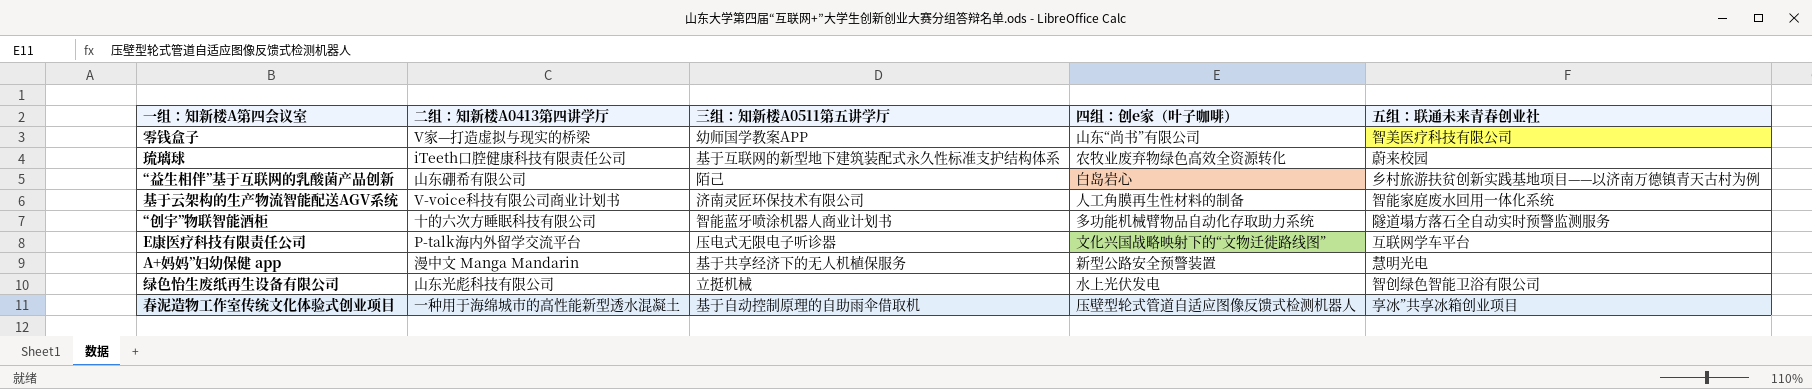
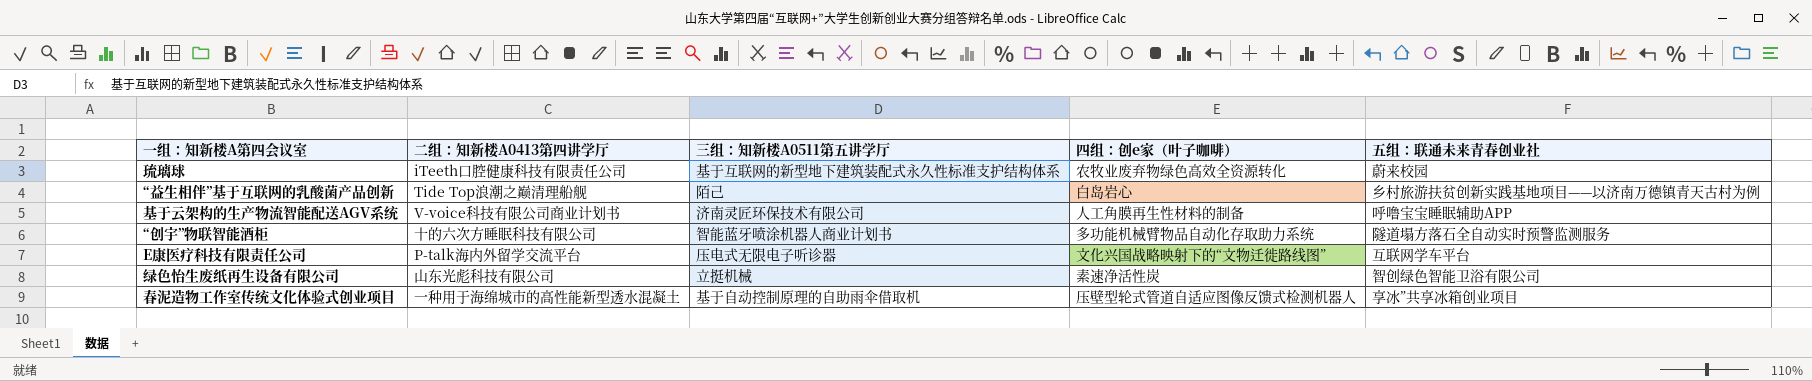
row 零钱盒子: V家—打造虚拟与现实的桥梁 | 幼师国学教案APP | 山东“尚书”有限公司 | 智美医疗科技有限公司 -> none
row A+妈妈”妇幼保健 app: 漫中文 Manga Mandarin | 基于共享经济下的无人机植保服务 | 新型公路安全预警装置 | 慧明光电 -> none
“益生相伴”基于互联网的乳酸菌产品创新 | 二组：知新楼A0413第四讲学厅: 山东硼希有限公司 -> Tide Top浪潮之巅清理船舰
基于云架构的生产物流智能配送AGV系统 | 五组：联通未来青春创业社: 智能家庭废水回用一体化系统 -> 呼噜宝宝睡眠辅助APP
绿色怡生废纸再生设备有限公司 | 四组：创e家（叶子咖啡）: 水上光伏发电 -> 素速净活性炭

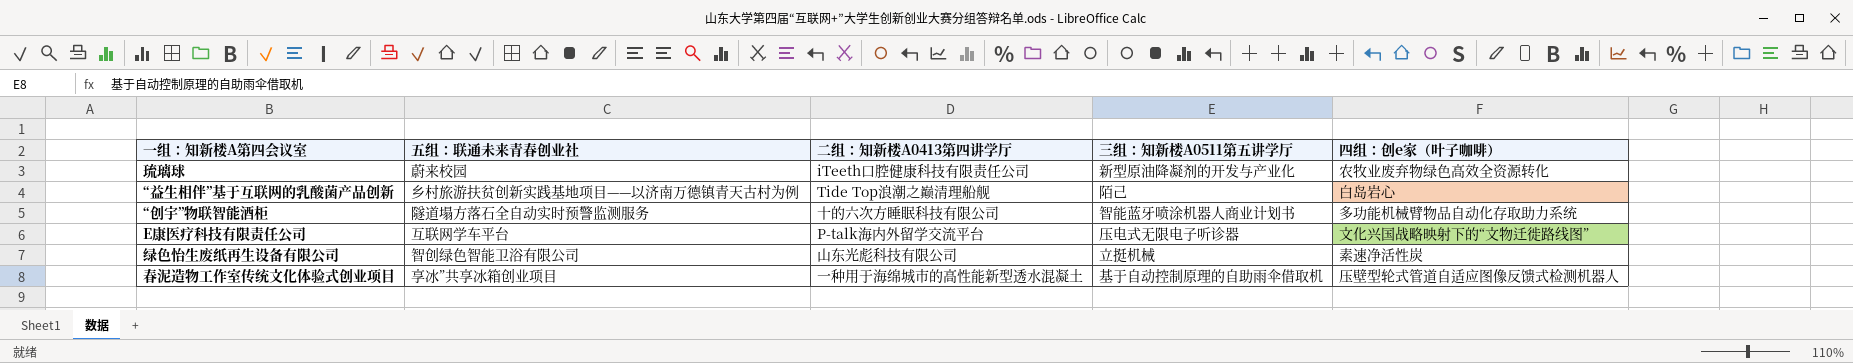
column 五组：联通未来青春创业社 | position: 5 -> 2
row 基于云架构的生产物流智能配送AGV系统: V-voice科技有限公司商业计划书 | 济南灵匠环保技术有限公司 | 人工角膜再生性材料的制备 | 呼噜宝宝睡眠辅助APP -> none
琉璃球 | 三组：知新楼A0511第五讲学厅: 基于互联网的新型地下建筑装配式永久性标准支护结构体系 -> 新型原油降凝剂的开发与产业化

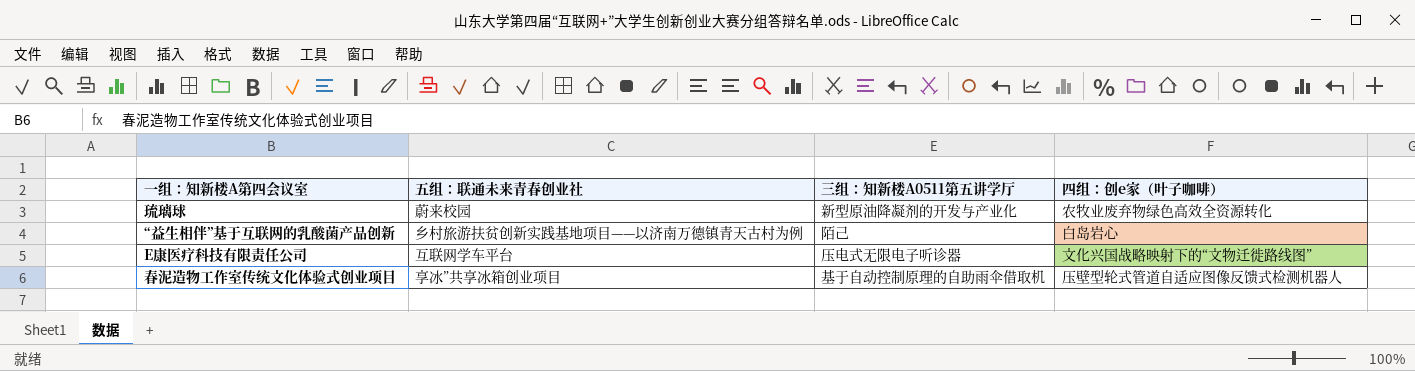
column 二组：知新楼A0413第四讲学厅 | position: 3 -> none
row “创宇”物联智能酒柜: 隧道塌方落石全自动实时预警监测服务 | 十的六次方睡眠科技有限公司 | 智能蓝牙喷涂机器人商业计划书 | 多功能机械臂物品自动化存取助力系统 -> none
row 绿色怡生废纸再生设备有限公司: 智创绿色智能卫浴有限公司 | 山东光彪科技有限公司 | 立挺机械 | 素速净活性炭 -> none

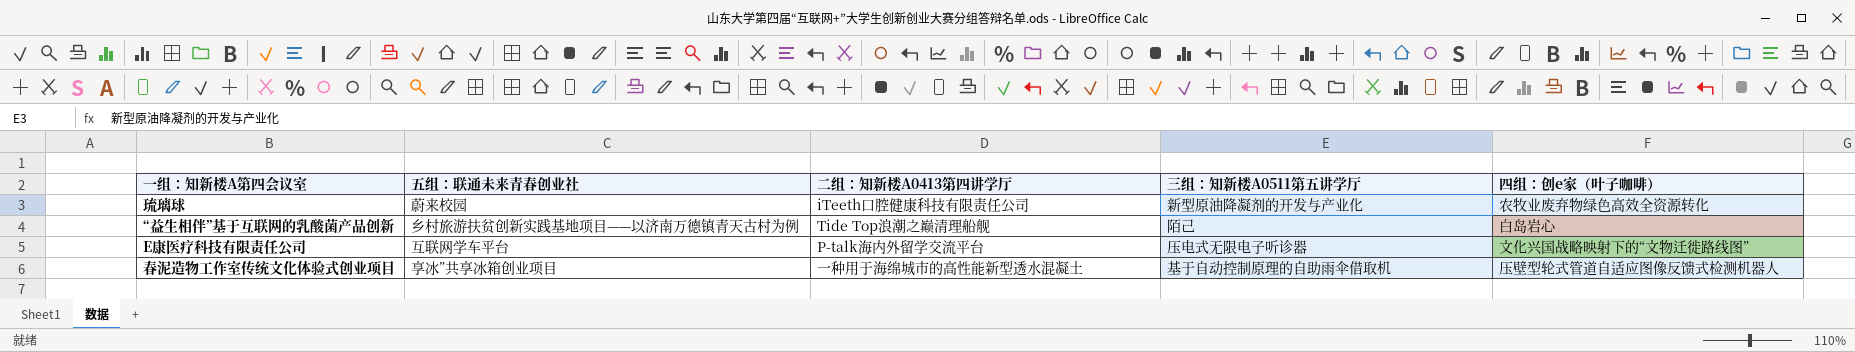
column 二组：知新楼A0413第四讲学厅 | position: none -> 3

